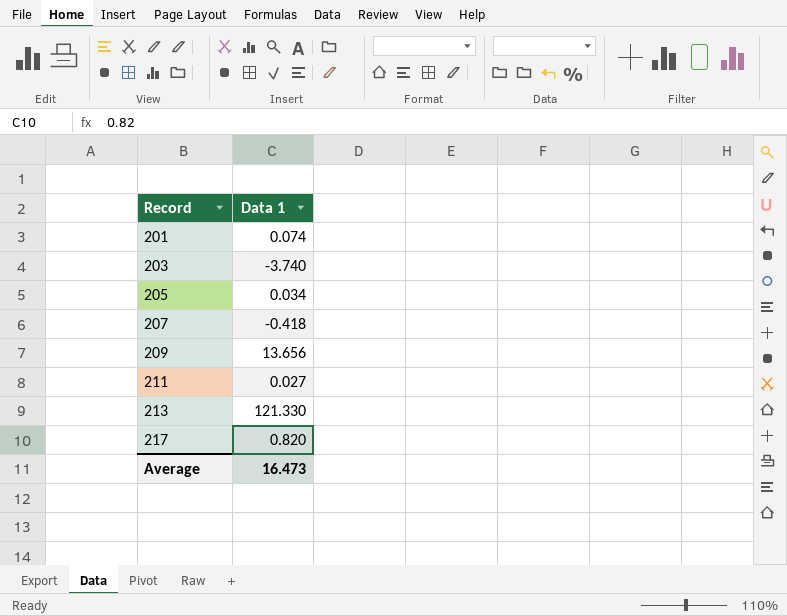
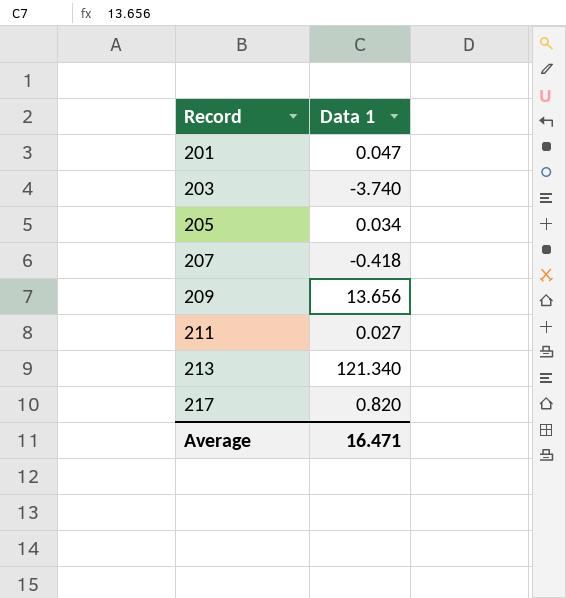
201 | Data 1: 0.074 -> 0.047
213 | Data 1: 121.330 -> 121.340
Average | Data 1: 16.473 -> 16.471

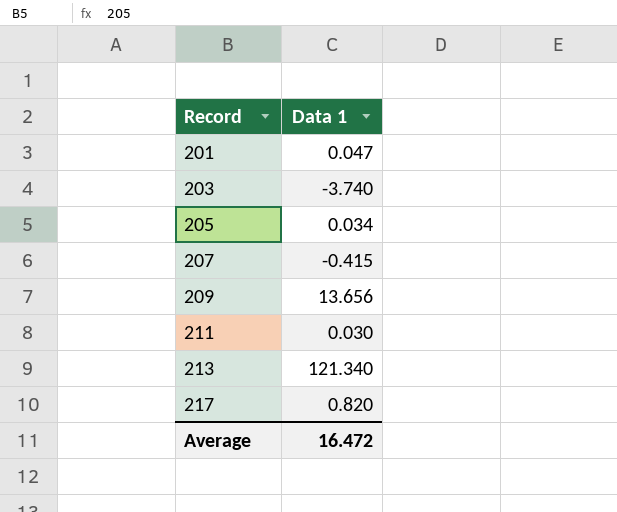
207 | Data 1: -0.418 -> -0.415
211 | Data 1: 0.027 -> 0.030
Average | Data 1: 16.471 -> 16.472

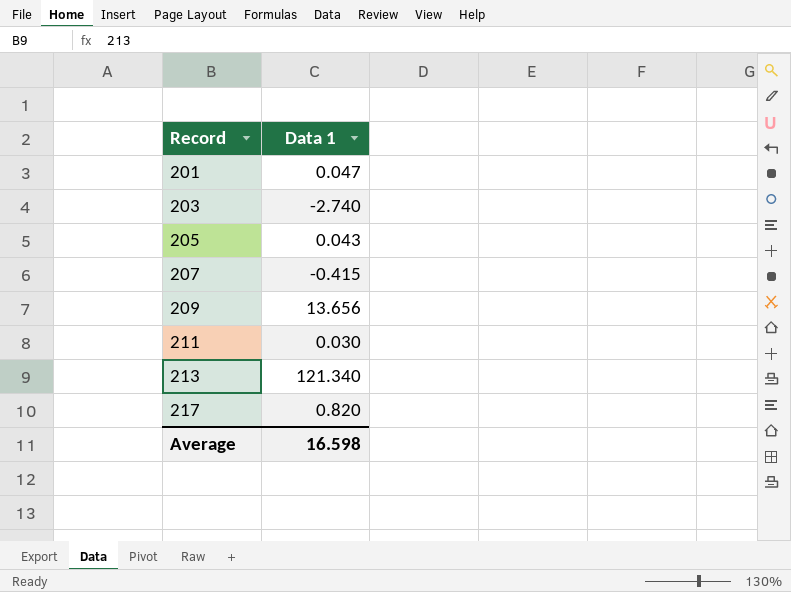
203 | Data 1: -3.740 -> -2.740
205 | Data 1: 0.034 -> 0.043
Average | Data 1: 16.472 -> 16.598

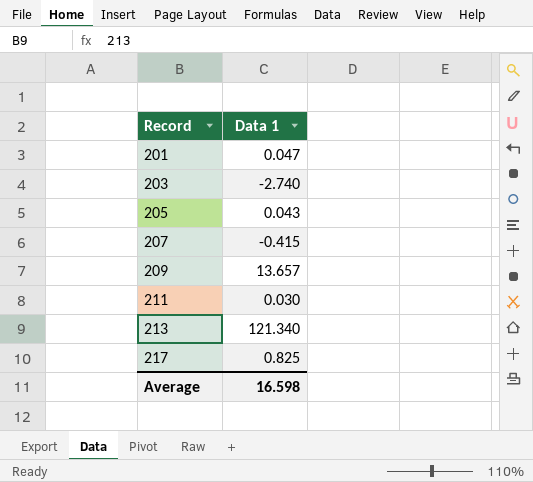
209 | Data 1: 13.656 -> 13.657
217 | Data 1: 0.820 -> 0.825

